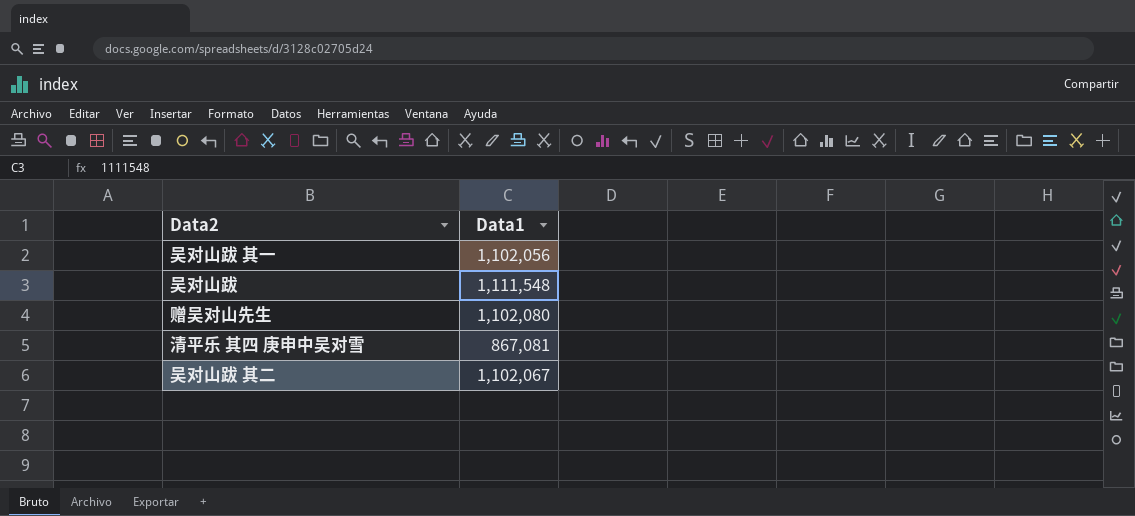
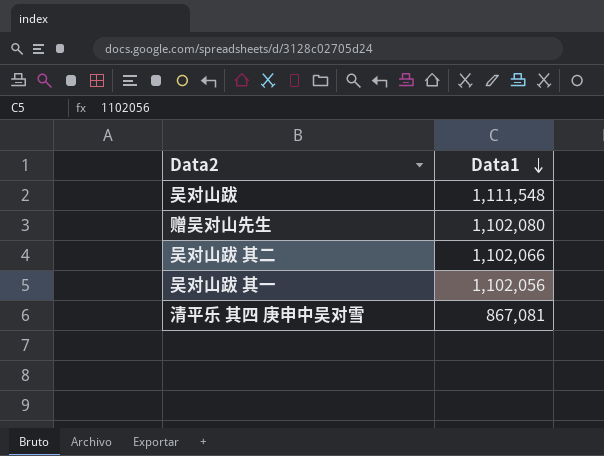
row order: none -> Data1 descending
吴对山跋 其二 | Data1: 1,102,067 -> 1,102,066

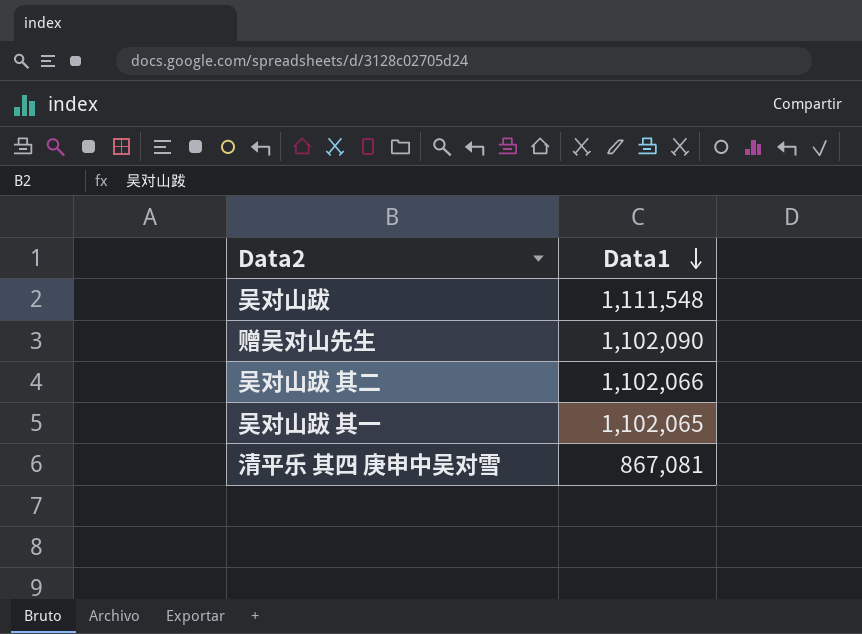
赠吴对山先生 | Data1: 1,102,080 -> 1,102,090
吴对山跋 其一 | Data1: 1,102,056 -> 1,102,065

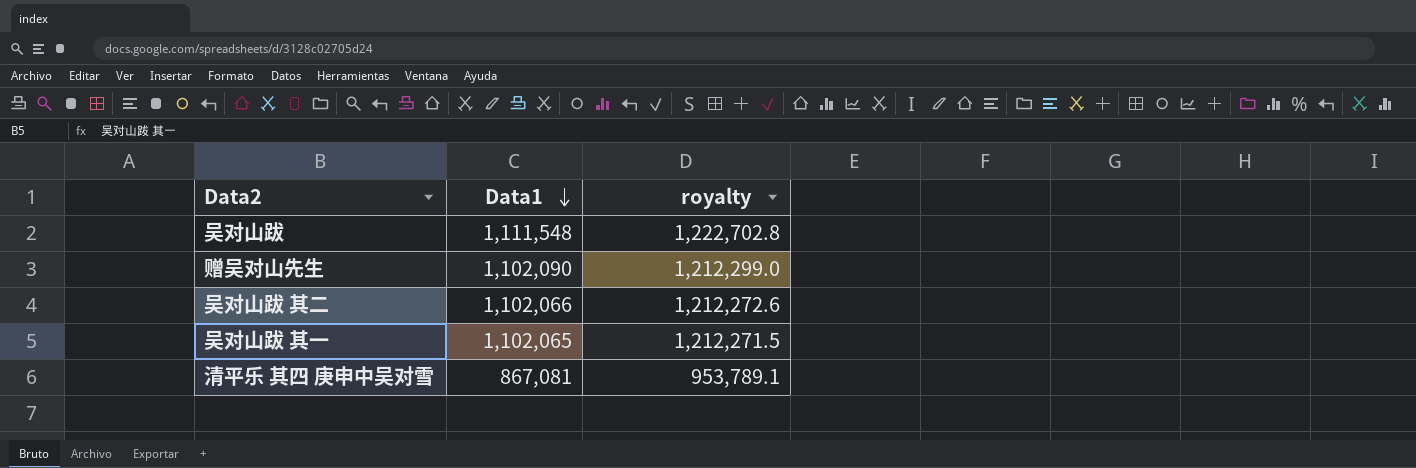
column royalty | formula: none -> [Data1] * 1.1

